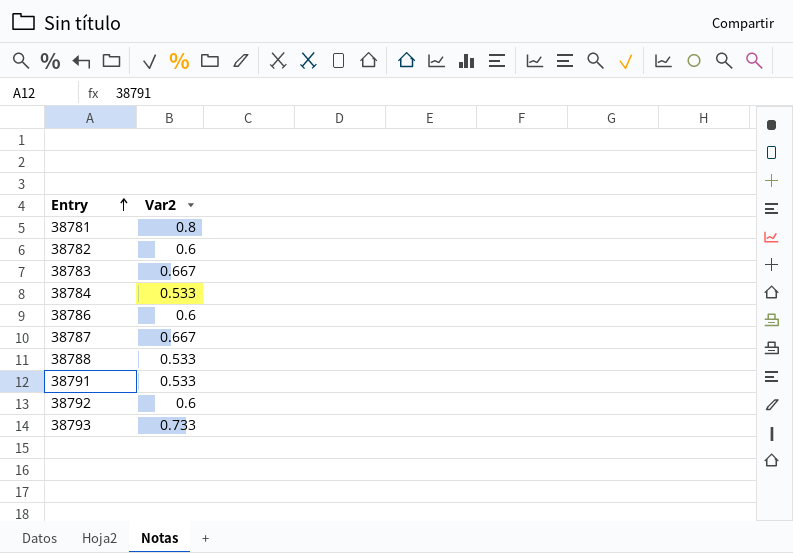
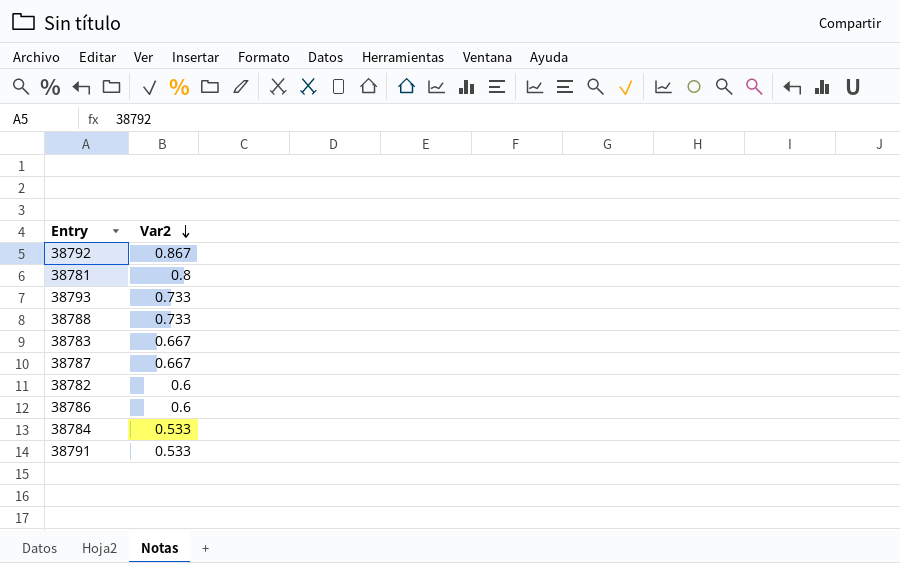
row order: Entry ascending -> Var2 descending
38792 | Var2: 0.6 -> 0.867
38788 | Var2: 0.533 -> 0.733

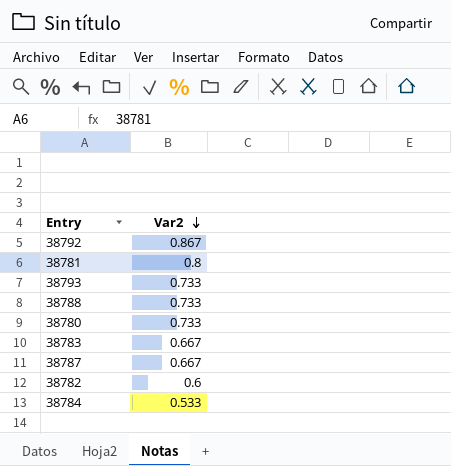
row 38786: 0.6 -> none
row 38791: 0.533 -> none
row 38780: none -> 0.733

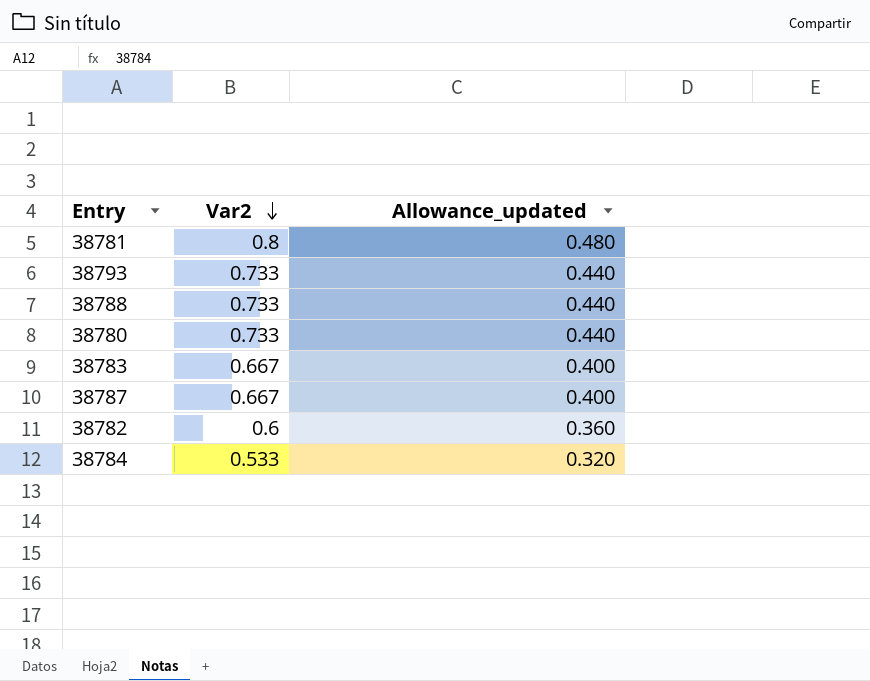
column Allowance_updated | formula: none -> [Var2] * 0.6
row 38792: 0.867 -> none

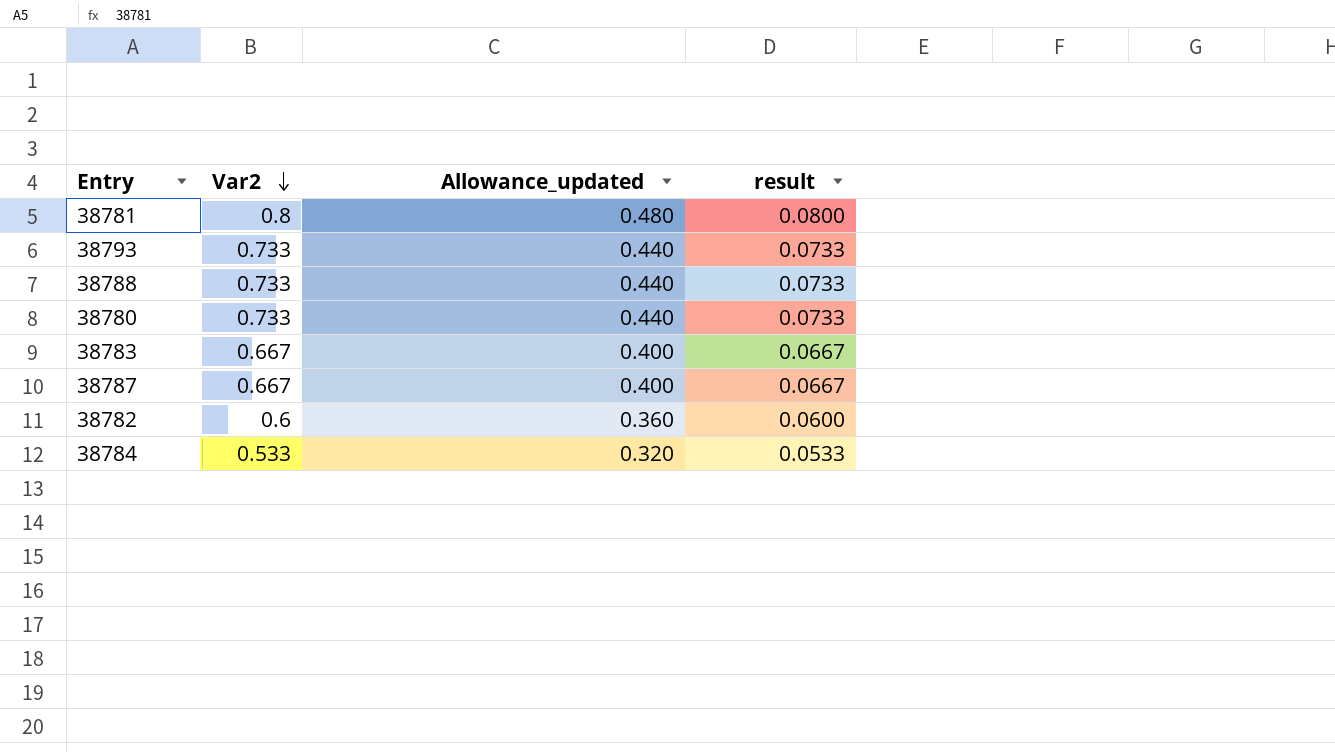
column result | formula: none -> [Var2] * 0.1

